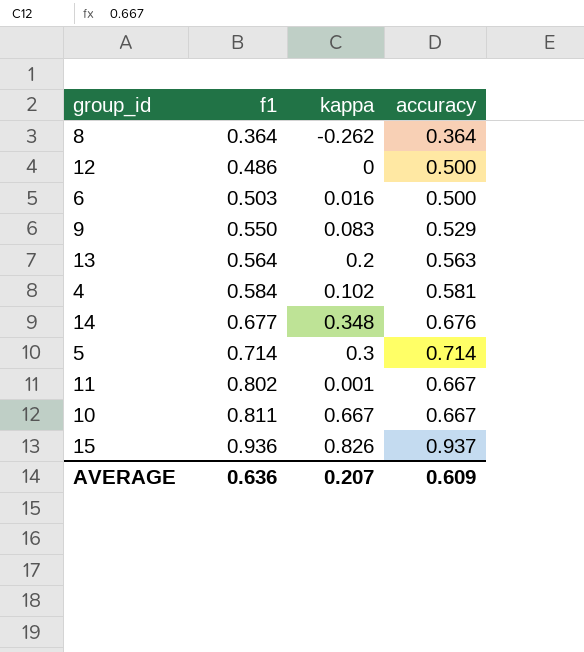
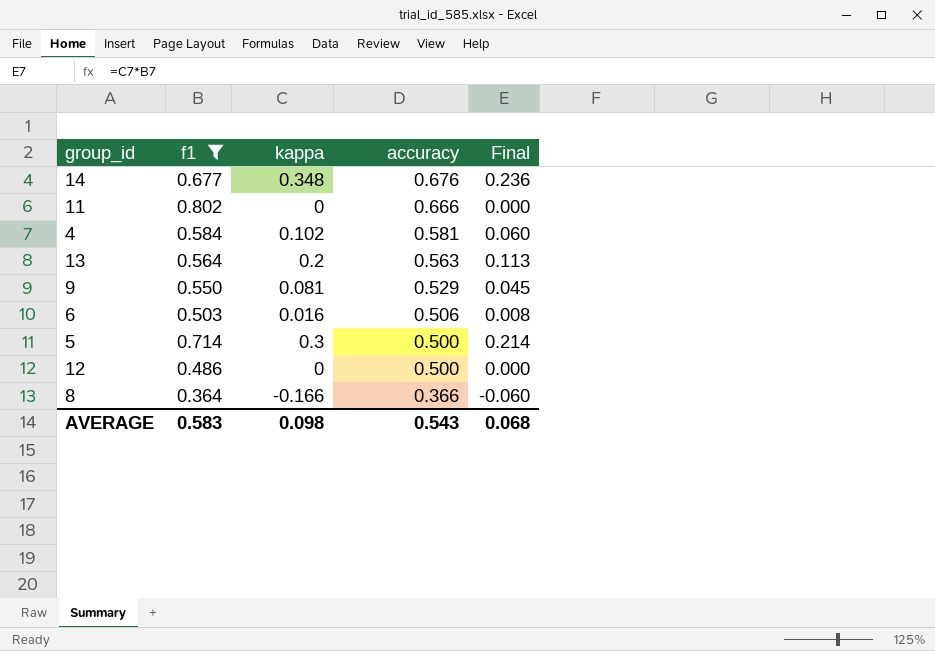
filter: none -> f1 <= 0.802
row order: f1 ascending -> accuracy descending
column Final | formula: none -> [f1] * [kappa]
11 | kappa: 0.001 -> 0
11 | accuracy: 0.667 -> 0.666
9 | kappa: 0.083 -> 0.081
6 | accuracy: 0.500 -> 0.506
5 | accuracy: 0.714 -> 0.500
8 | kappa: -0.262 -> -0.166
8 | accuracy: 0.364 -> 0.366
AVERAGE | f1: 0.636 -> 0.583
AVERAGE | kappa: 0.207 -> 0.098
AVERAGE | accuracy: 0.609 -> 0.543

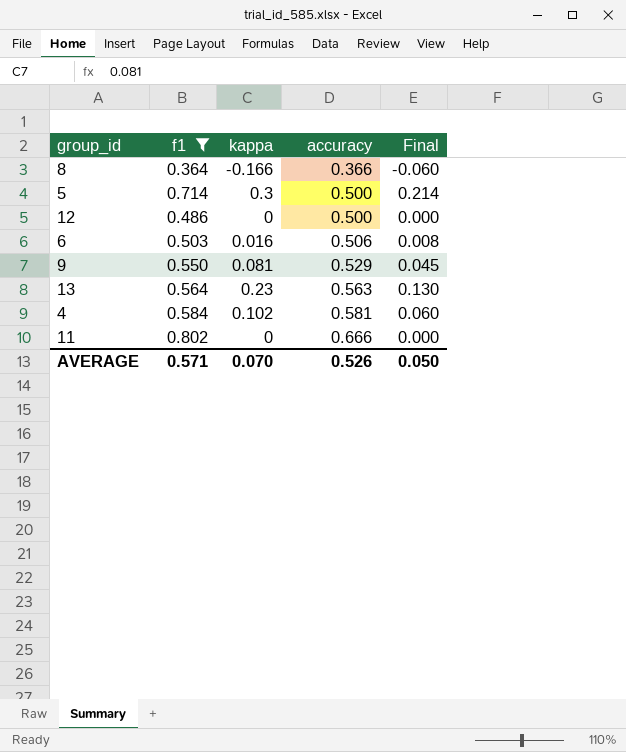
row order: accuracy descending -> accuracy ascending
row 14: 0.677 | 0.348 | 0.676 | 0.236 -> none
13 | kappa: 0.2 -> 0.23
13 | Final: 0.113 -> 0.130
AVERAGE | f1: 0.583 -> 0.571
AVERAGE | kappa: 0.098 -> 0.070
AVERAGE | accuracy: 0.543 -> 0.526
AVERAGE | Final: 0.068 -> 0.050

